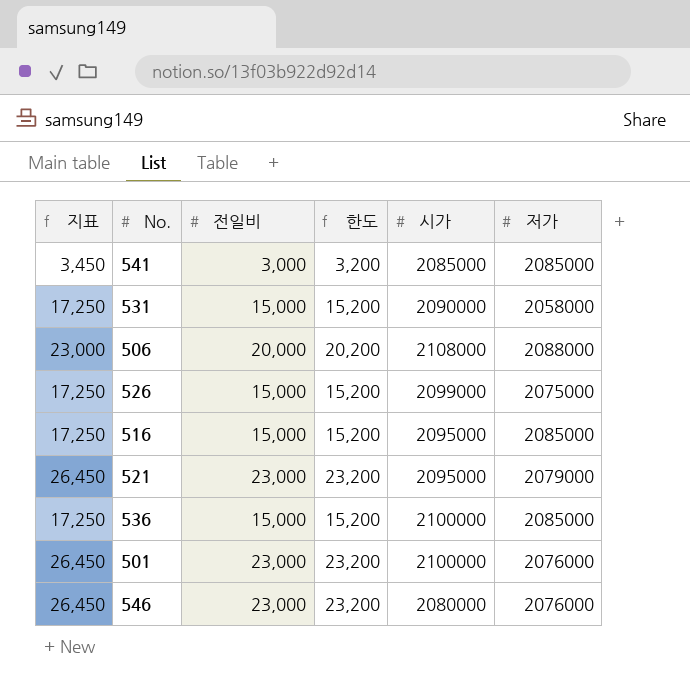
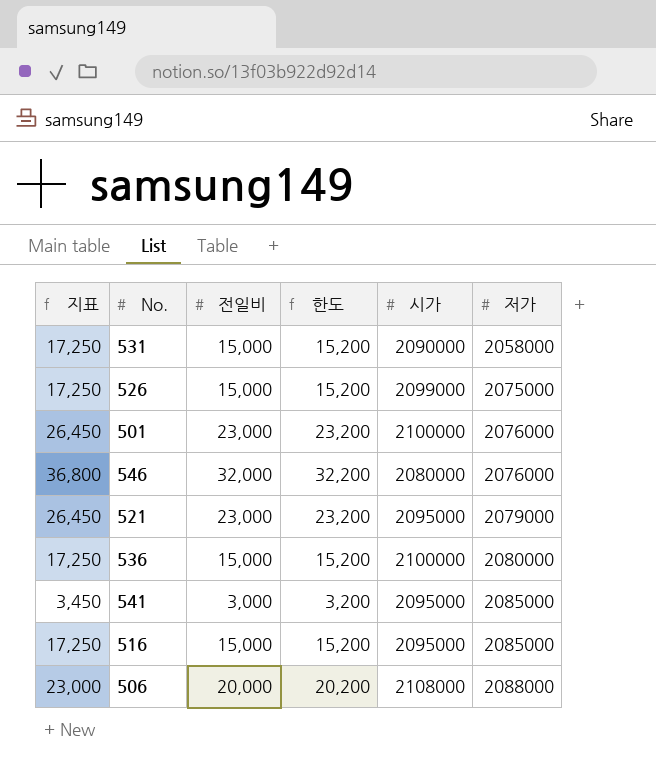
row order: none -> 저가 ascending
546 | 지표: 26,450 -> 36,800
546 | 전일비: 23,000 -> 32,000
546 | 한도: 23,200 -> 32,200
536 | 저가: 2085000 -> 2080000
541 | 시가: 2085000 -> 2095000

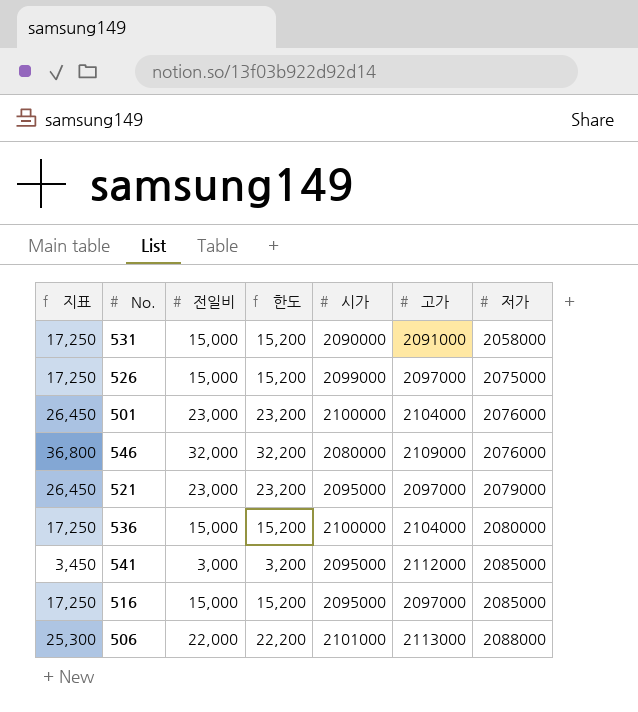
column 고가 | position: none -> 6
506 | 지표: 23,000 -> 25,300
506 | 전일비: 20,000 -> 22,000
506 | 한도: 20,200 -> 22,200
506 | 시가: 2108000 -> 2101000

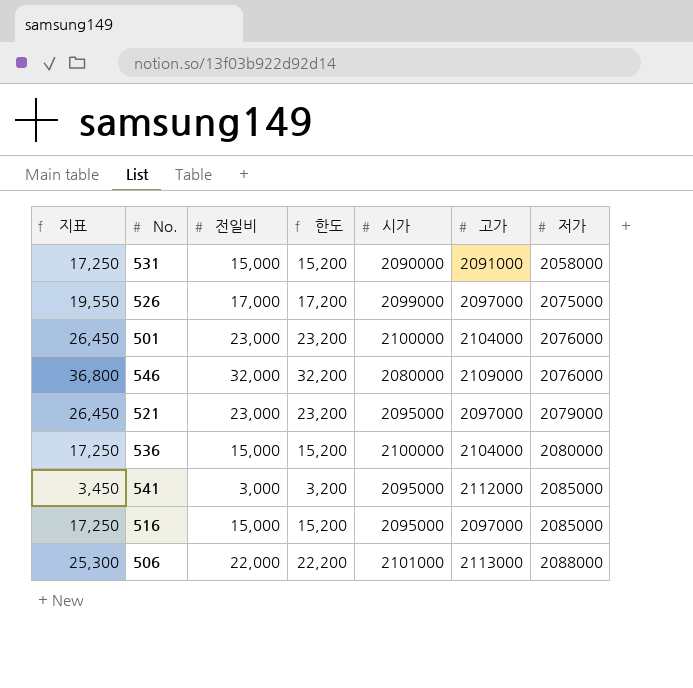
526 | 지표: 17,250 -> 19,550
526 | 전일비: 15,000 -> 17,000
526 | 한도: 15,200 -> 17,200

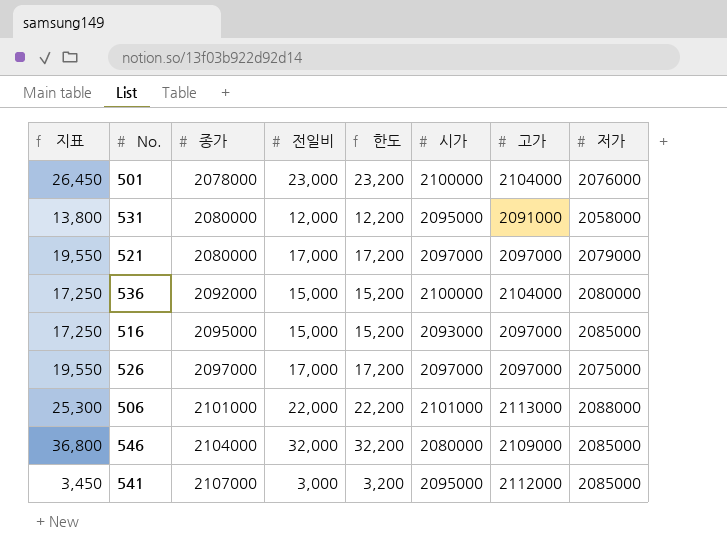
row order: 저가 ascending -> 종가 ascending
column 종가 | position: none -> 3
531 | 지표: 17,250 -> 13,800
531 | 전일비: 15,000 -> 12,000
531 | 한도: 15,200 -> 12,200
531 | 시가: 2090000 -> 2095000
521 | 지표: 26,450 -> 19,550
521 | 전일비: 23,000 -> 17,000
521 | 한도: 23,200 -> 17,200
521 | 시가: 2095000 -> 2097000
516 | 시가: 2095000 -> 2093000
526 | 시가: 2099000 -> 2097000
546 | 저가: 2076000 -> 2085000

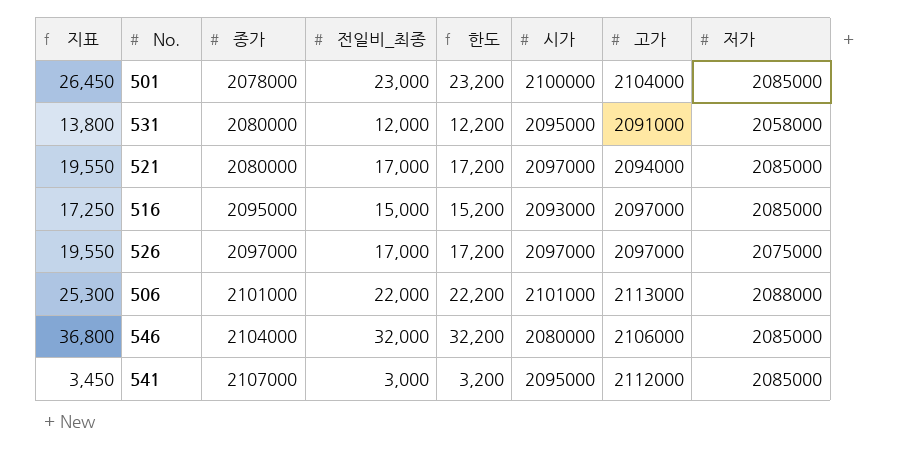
column name: 전일비 -> 전일비_최종
row 536: 17,250 | 2092000 | 15,000 | 15,200 | 2100000 | 2104000 | 2080000 -> none
501 | 저가: 2076000 -> 2085000
521 | 고가: 2097000 -> 2094000
521 | 저가: 2079000 -> 2085000
546 | 고가: 2109000 -> 2106000

